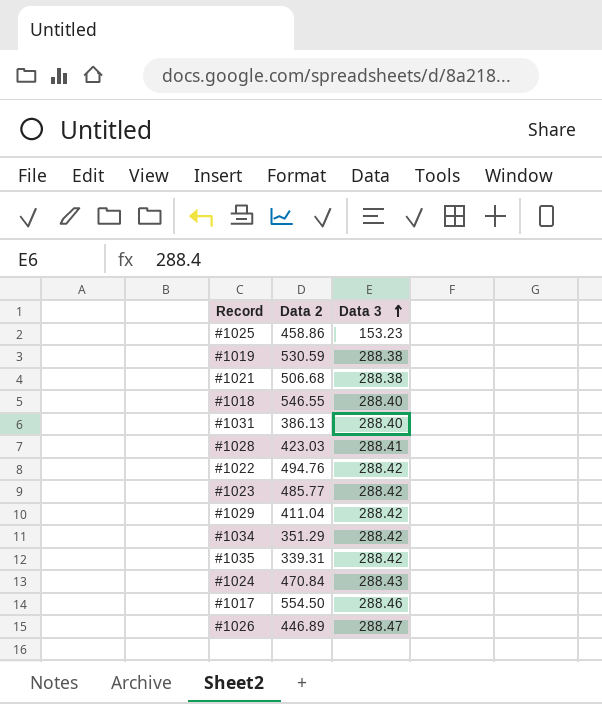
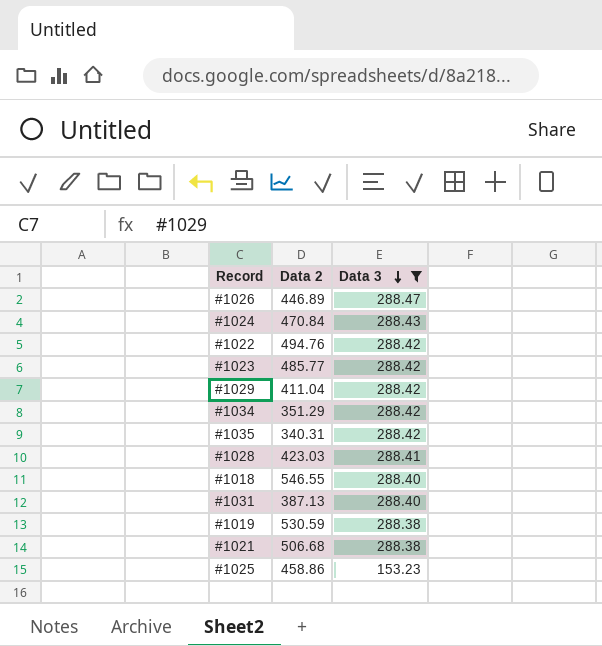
filter: none -> Data 3 != 288.46
row order: Data 3 ascending -> Data 3 descending
#1035 | Data 2: 339.31 -> 340.31
#1031 | Data 2: 386.13 -> 387.13

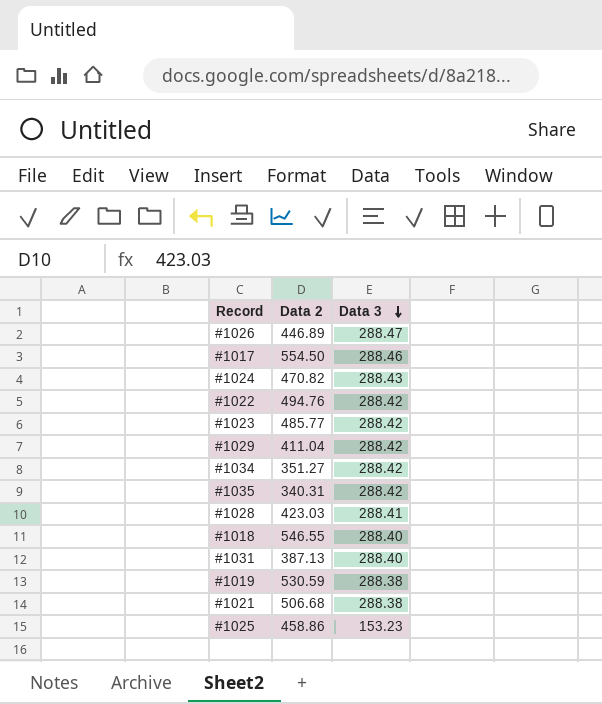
filter: Data 3 != 288.46 -> none
#1024 | Data 2: 470.84 -> 470.82
#1034 | Data 2: 351.29 -> 351.27

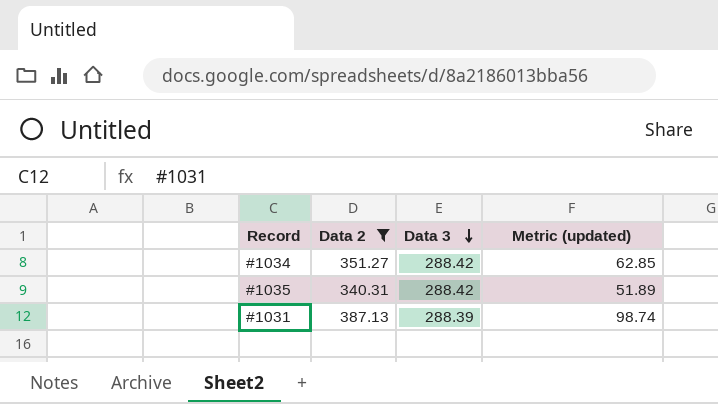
filter: none -> Data 2 <= 387.13
column Metric (updated) | formula: none -> [Data 2] - [Data 3]
#1031 | Data 3: 288.40 -> 288.39

